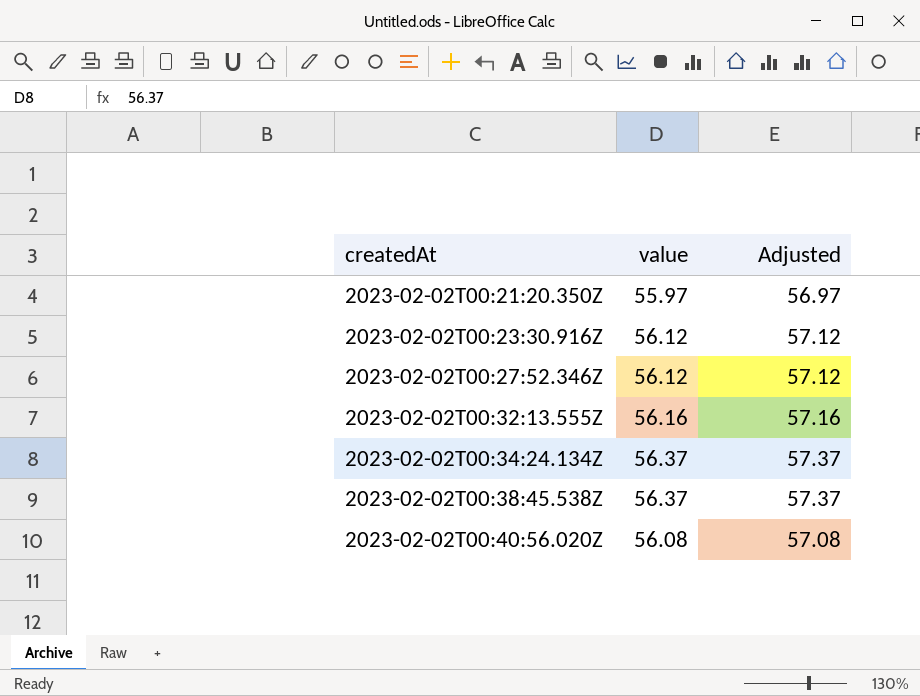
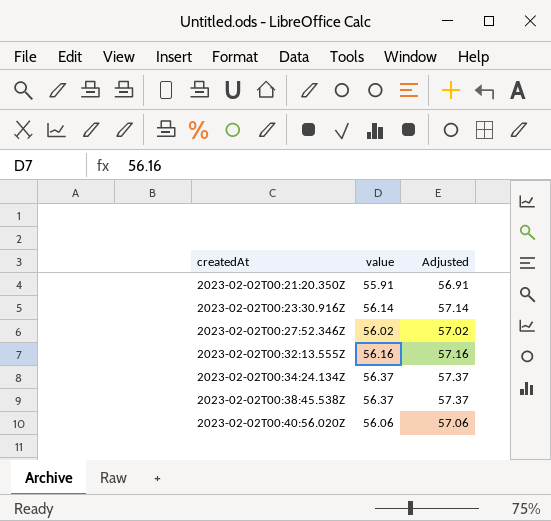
2023-02-02T00:21:20.350Z | value: 55.97 -> 55.91
2023-02-02T00:21:20.350Z | Adjusted: 56.97 -> 56.91
2023-02-02T00:23:30.916Z | value: 56.12 -> 56.14
2023-02-02T00:23:30.916Z | Adjusted: 57.12 -> 57.14
2023-02-02T00:27:52.346Z | value: 56.12 -> 56.02
2023-02-02T00:27:52.346Z | Adjusted: 57.12 -> 57.02
2023-02-02T00:40:56.020Z | value: 56.08 -> 56.06
2023-02-02T00:40:56.020Z | Adjusted: 57.08 -> 57.06

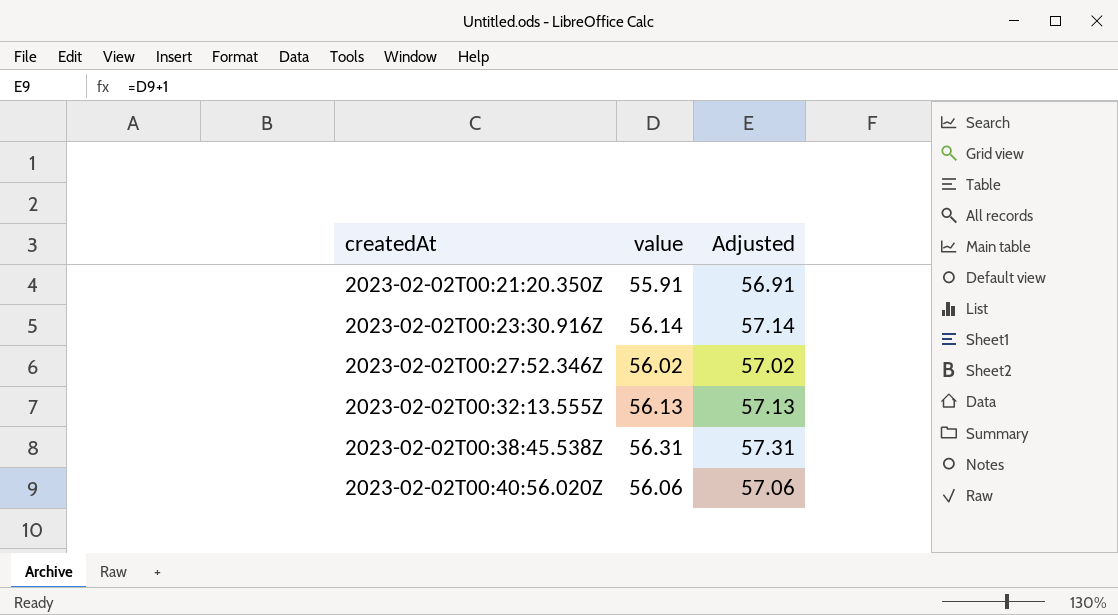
row 2023-02-02T00:34:24.134Z: 56.37 | 57.37 -> none
2023-02-02T00:32:13.555Z | value: 56.16 -> 56.13
2023-02-02T00:32:13.555Z | Adjusted: 57.16 -> 57.13
2023-02-02T00:38:45.538Z | value: 56.37 -> 56.31
2023-02-02T00:38:45.538Z | Adjusted: 57.37 -> 57.31

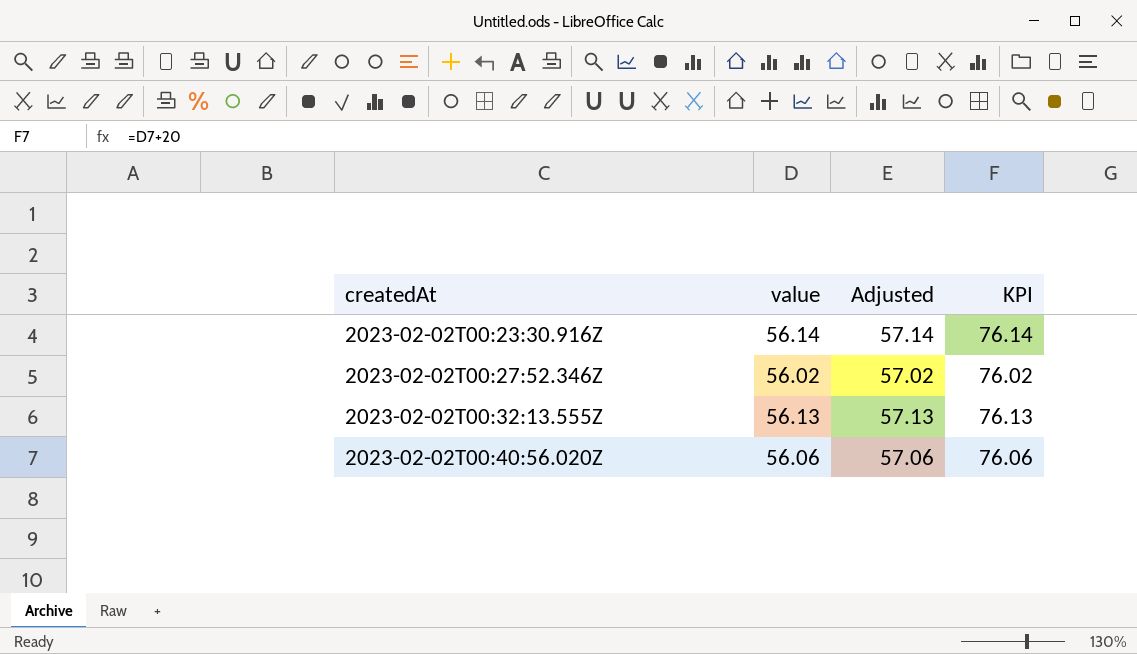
column KPI | formula: none -> [value] + 20
row 2023-02-02T00:21:20.350Z: 55.91 | 56.91 -> none
row 2023-02-02T00:38:45.538Z: 56.31 | 57.31 -> none

